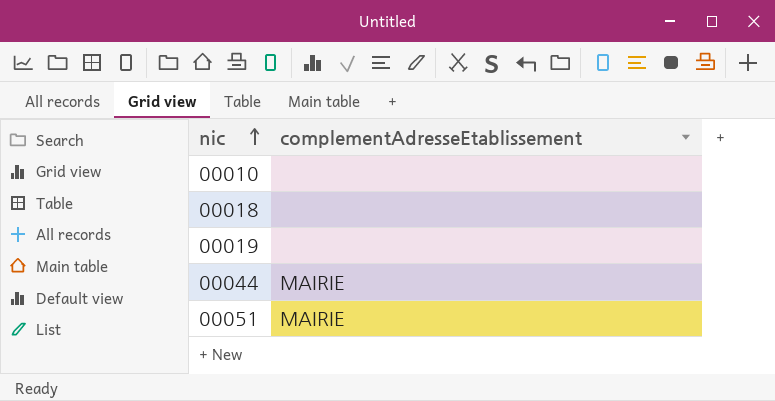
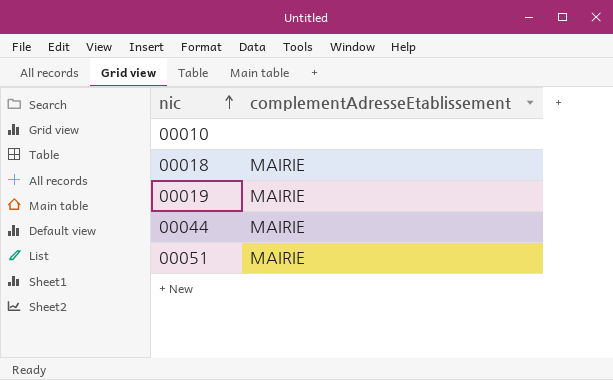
00018 | complementAdresseEtablissement: none -> MAIRIE
00019 | complementAdresseEtablissement: none -> MAIRIE

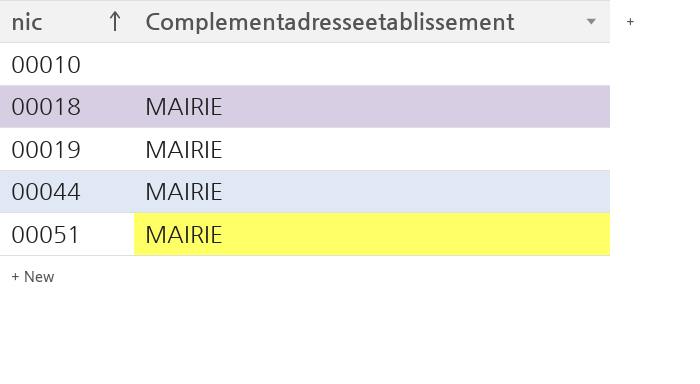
column name: complementAdresseEtablissement -> Complementadresseetablissement

